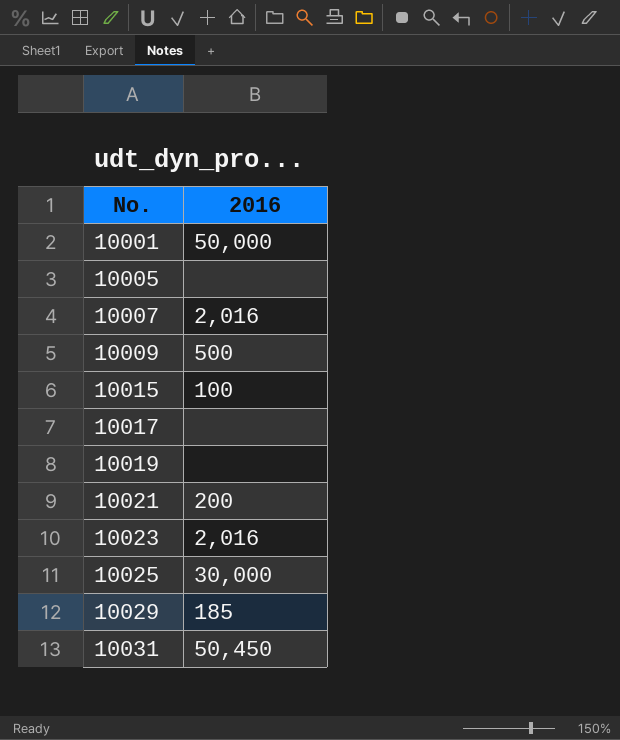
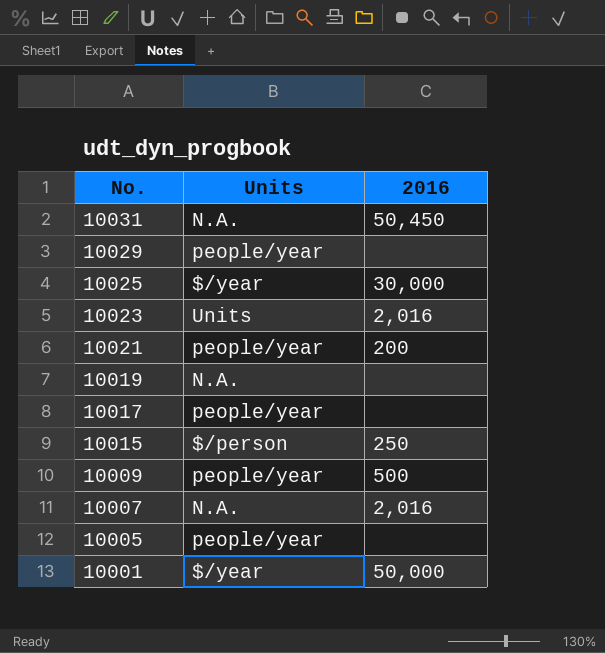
row order: No. ascending -> No. descending
column Units | position: none -> 2
10029 | 2016: 185 -> none
10015 | 2016: 100 -> 250

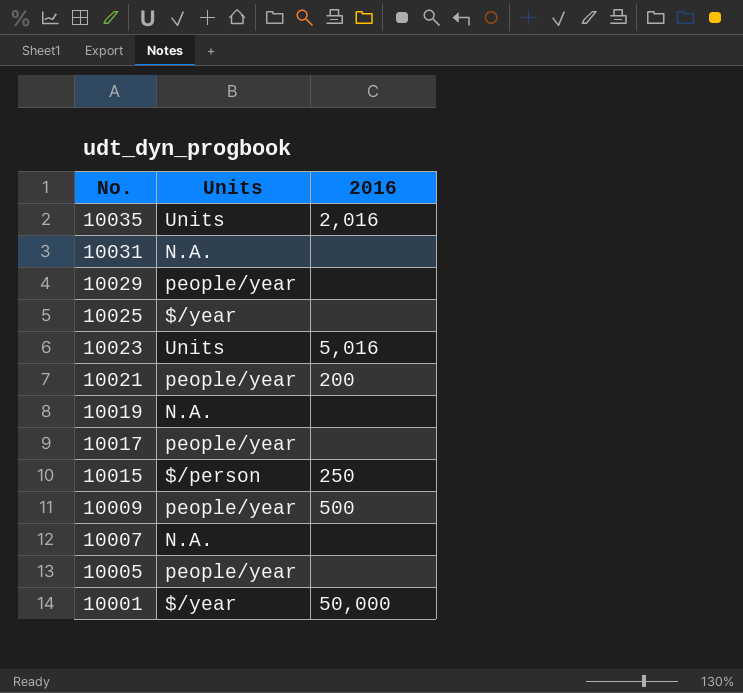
row 10035: none -> Units | 2,016
10031 | 2016: 50,450 -> none
10025 | 2016: 30,000 -> none
10023 | 2016: 2,016 -> 5,016
10007 | 2016: 2,016 -> none

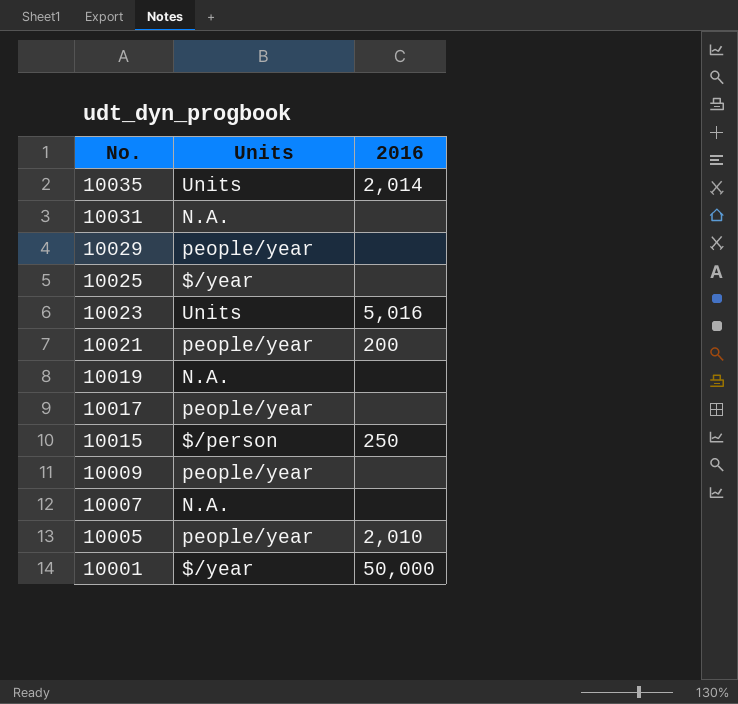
10035 | 2016: 2,016 -> 2,014
10009 | 2016: 500 -> none
10005 | 2016: none -> 2,010

